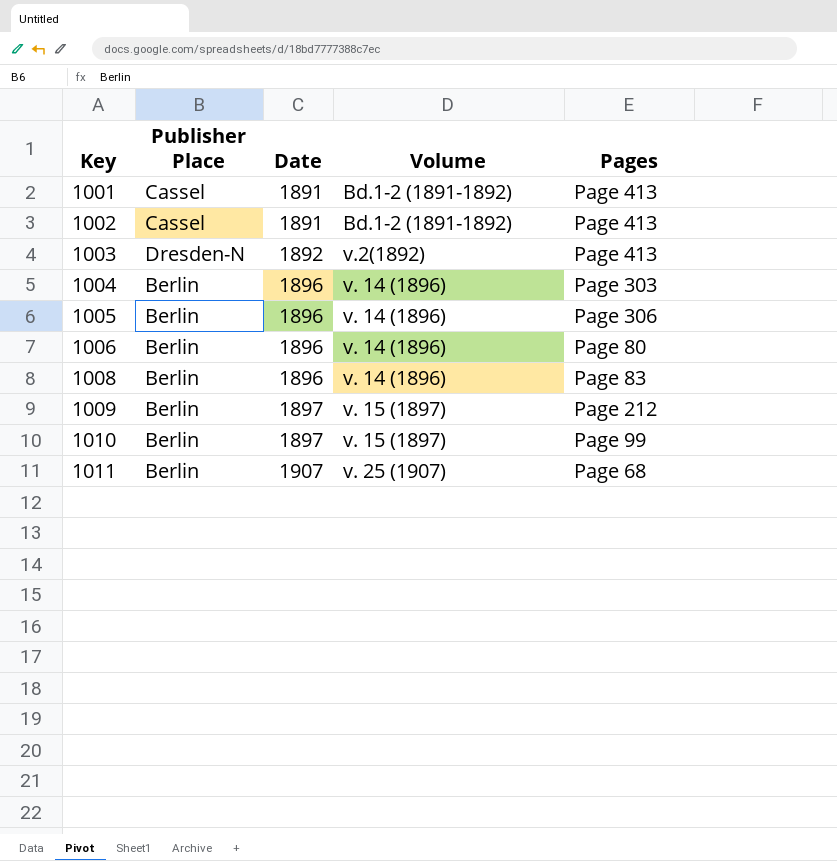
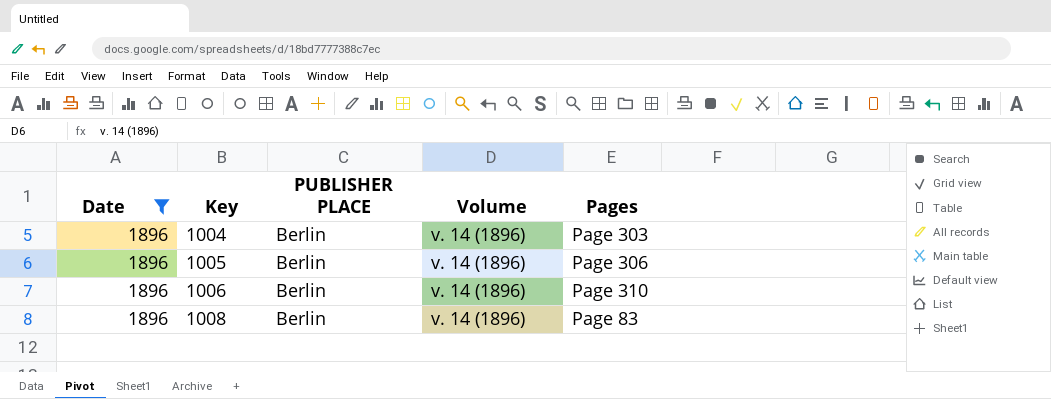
filter: none -> Date = 1896
column Date | position: 3 -> 1
column name: Publisher Place -> PUBLISHER PLACE
1006 | Pages: Page 80 -> Page 310

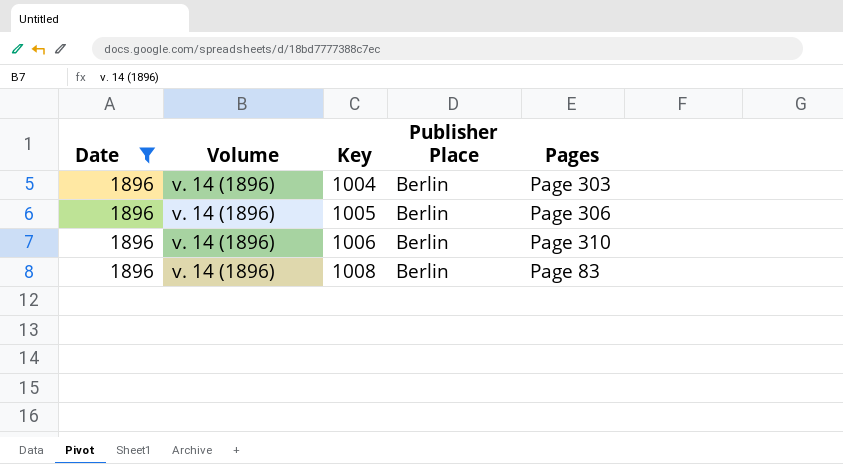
column Volume | position: 4 -> 2
column name: PUBLISHER PLACE -> Publisher Place

